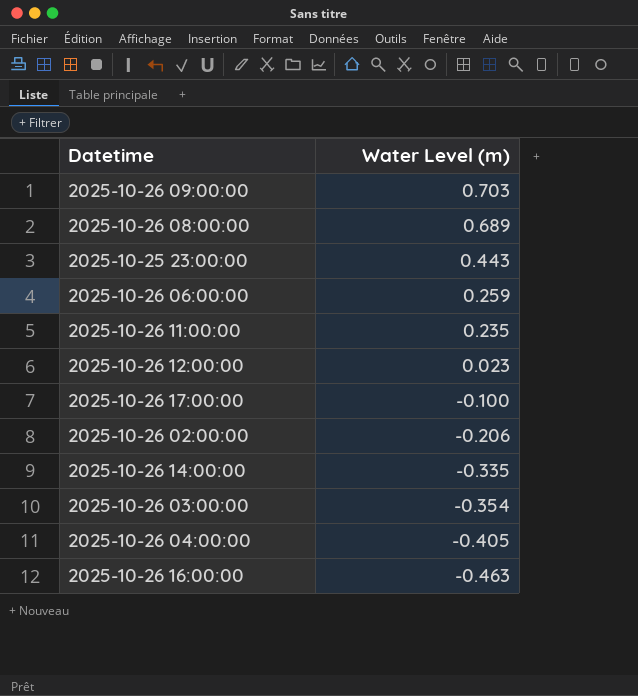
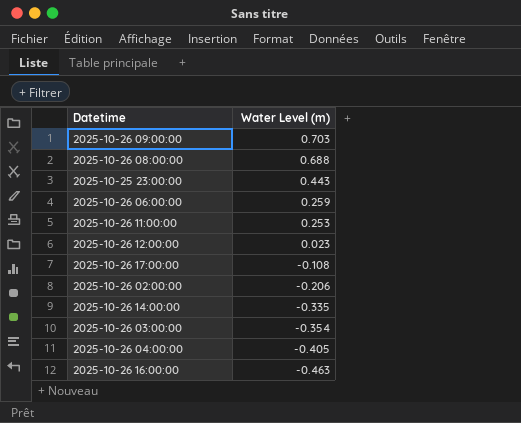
2025-10-26 08:00:00 | Water Level (m): 0.689 -> 0.688
2025-10-26 11:00:00 | Water Level (m): 0.235 -> 0.253
2025-10-26 17:00:00 | Water Level (m): -0.100 -> -0.108

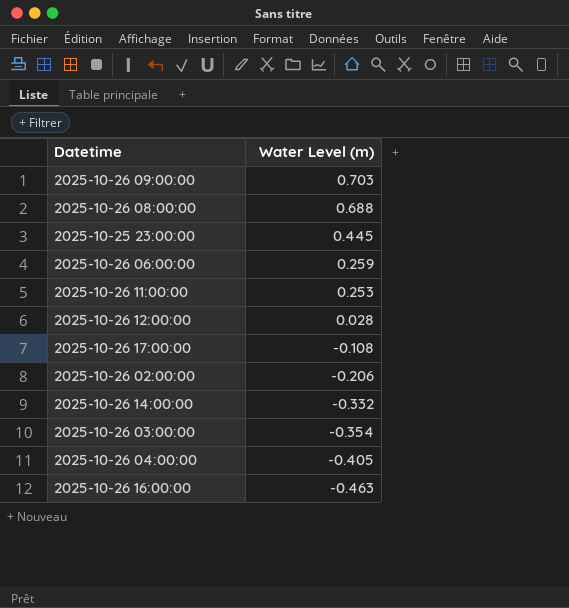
2025-10-25 23:00:00 | Water Level (m): 0.443 -> 0.445
2025-10-26 12:00:00 | Water Level (m): 0.023 -> 0.028
2025-10-26 14:00:00 | Water Level (m): -0.335 -> -0.332

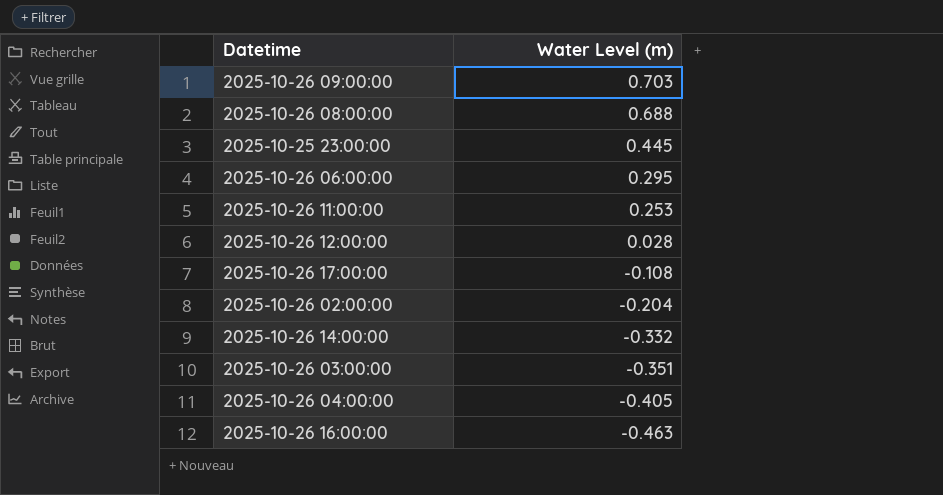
2025-10-26 06:00:00 | Water Level (m): 0.259 -> 0.295
2025-10-26 02:00:00 | Water Level (m): -0.206 -> -0.204
2025-10-26 03:00:00 | Water Level (m): -0.354 -> -0.351

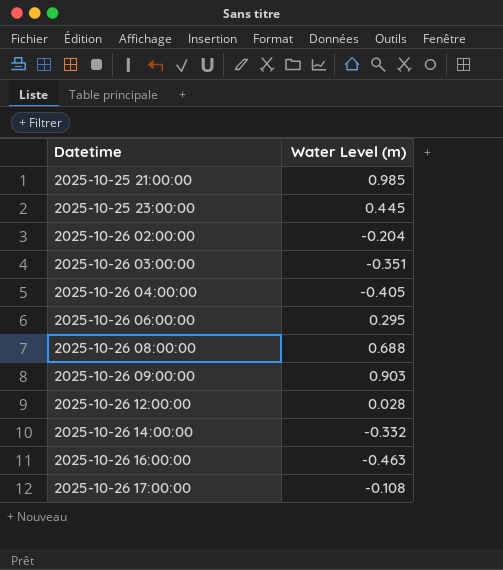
row order: Water Level (m) descending -> Datetime ascending
row 2025-10-26 11:00:00: 0.253 -> none
row 2025-10-25 21:00:00: none -> 0.985
2025-10-26 09:00:00 | Water Level (m): 0.703 -> 0.903

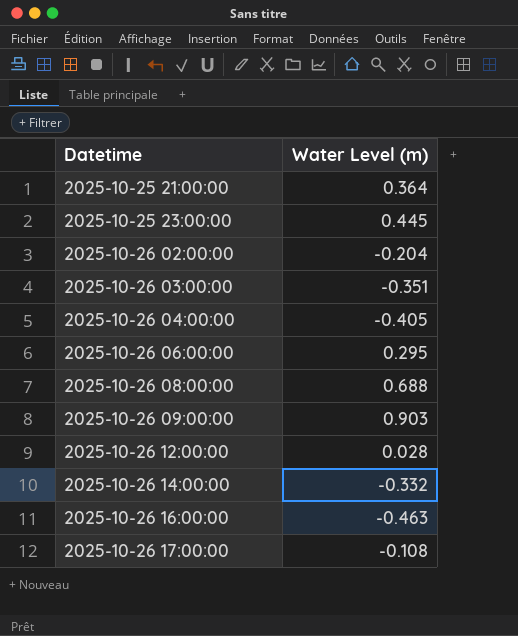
2025-10-25 21:00:00 | Water Level (m): 0.985 -> 0.364

